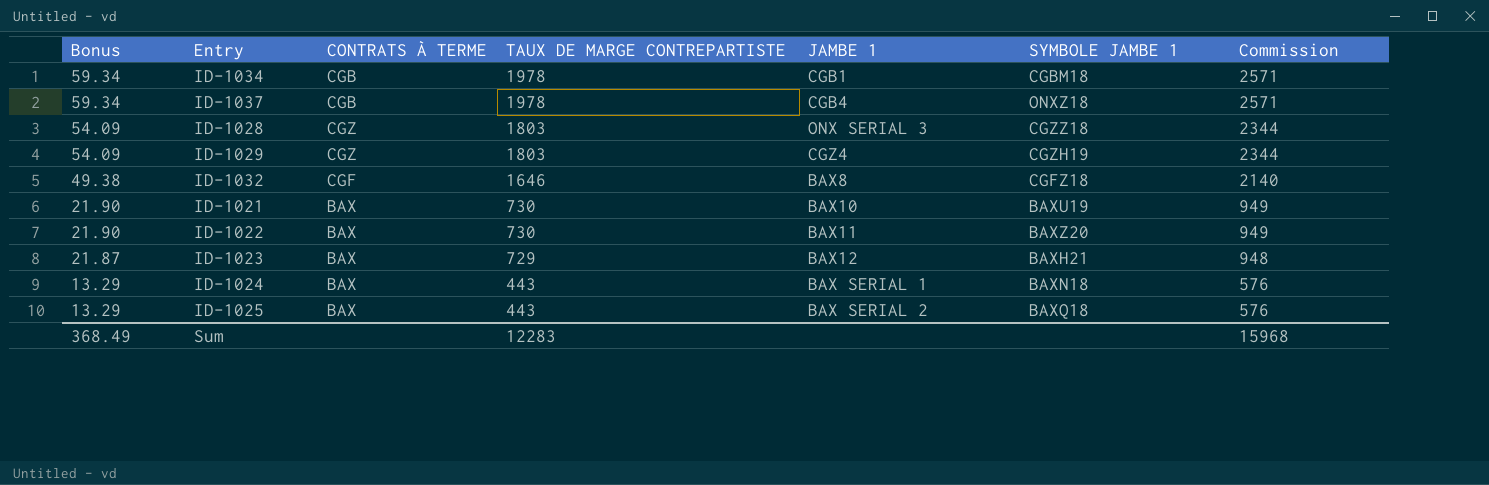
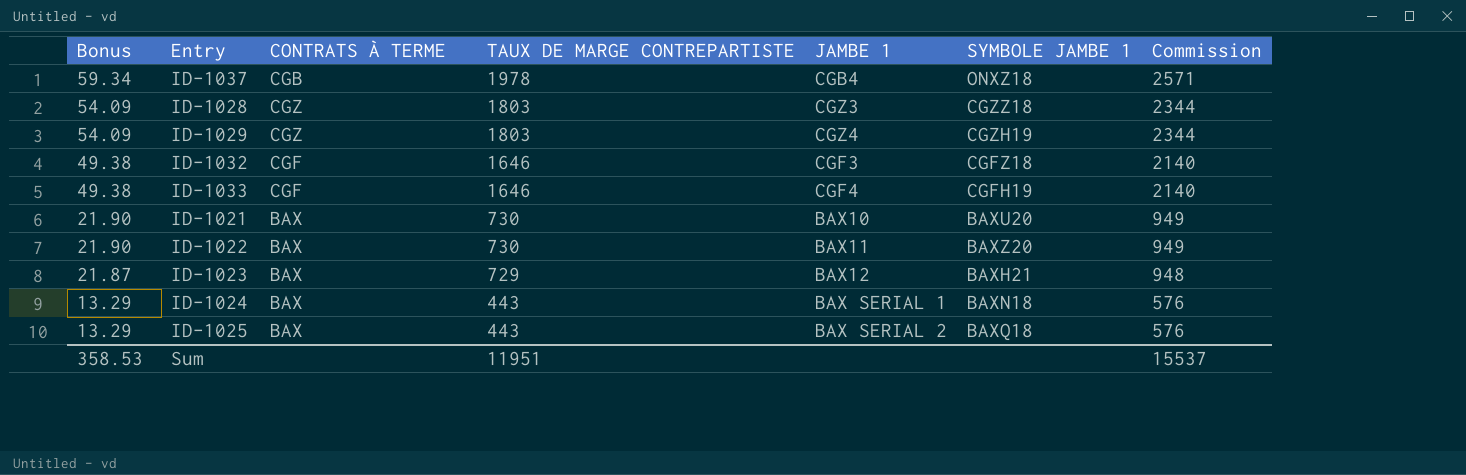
row ID-1034: 59.34 | CGB | 1978 | CGB1 | CGBM18 | 2571 -> none
ID-1028 | JAMBE 1: ONX SERIAL 3 -> CGZ3
ID-1032 | JAMBE 1: BAX8 -> CGF3
row ID-1033: none -> 49.38 | CGF | 1646 | CGF4 | CGFH19 | 2140
ID-1021 | SYMBOLE JAMBE 1: BAXU19 -> BAXU20
Sum | Bonus: 368.49 -> 358.53
Sum | TAUX DE MARGE CONTREPARTISTE: 12283 -> 11951
Sum | Commission: 15968 -> 15537

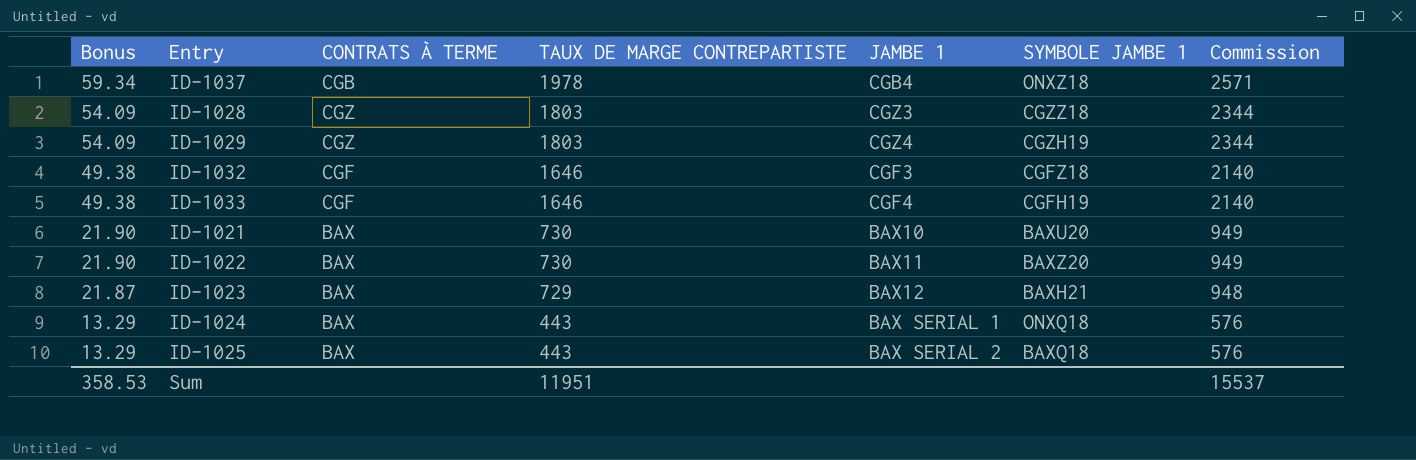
ID-1024 | SYMBOLE JAMBE 1: BAXN18 -> ONXQ18

